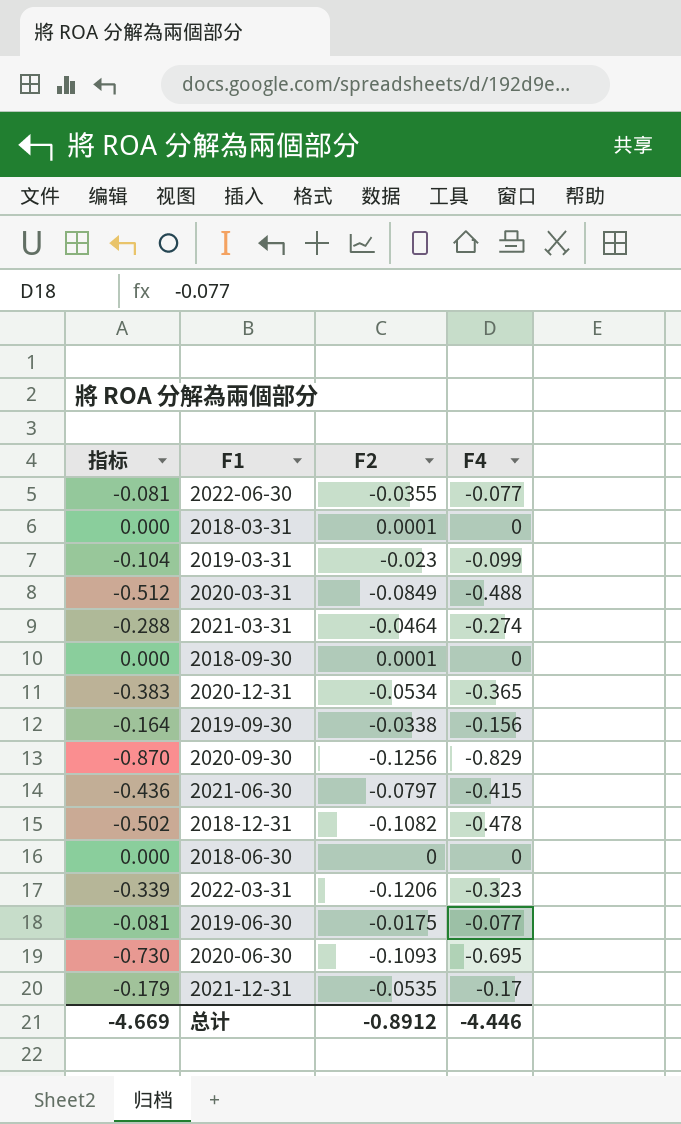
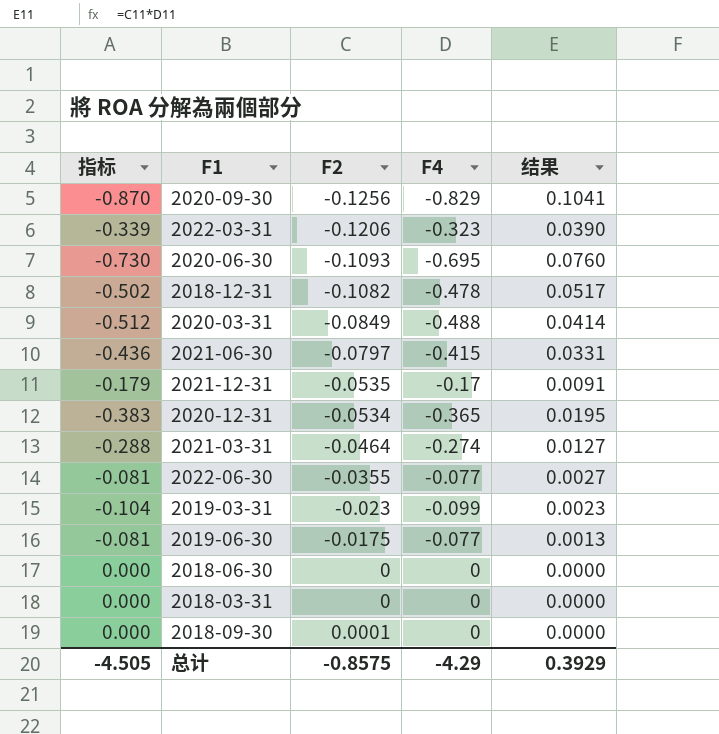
row order: none -> F2 ascending
column 结果 | formula: none -> [F2] * [F4]
row 2019-09-30: -0.164 | -0.0338 | -0.156 -> none
2018-03-31 | F2: 0.0001 -> 0
总计 | 指标: -4.669 -> -4.505
总计 | F2: -0.8912 -> -0.8575
总计 | F4: -4.446 -> -4.29

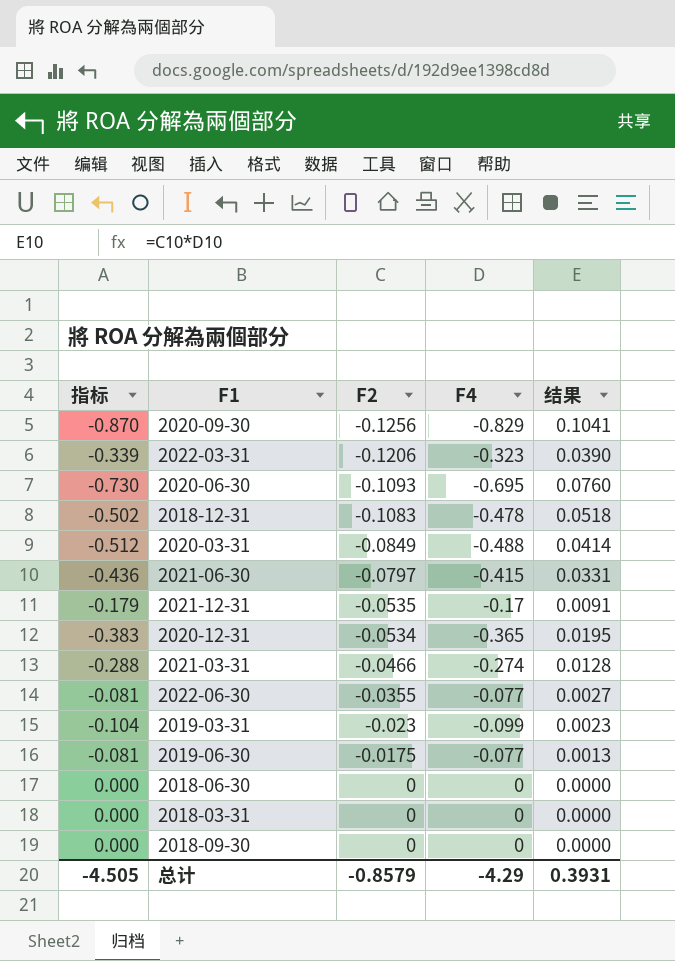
2018-12-31 | F2: -0.1082 -> -0.1083
2018-12-31 | 结果: 0.0517 -> 0.0518
2021-03-31 | F2: -0.0464 -> -0.0466
2021-03-31 | 结果: 0.0127 -> 0.0128
2018-09-30 | F2: 0.0001 -> 0
总计 | F2: -0.8575 -> -0.8579
总计 | 结果: 0.3929 -> 0.3931

